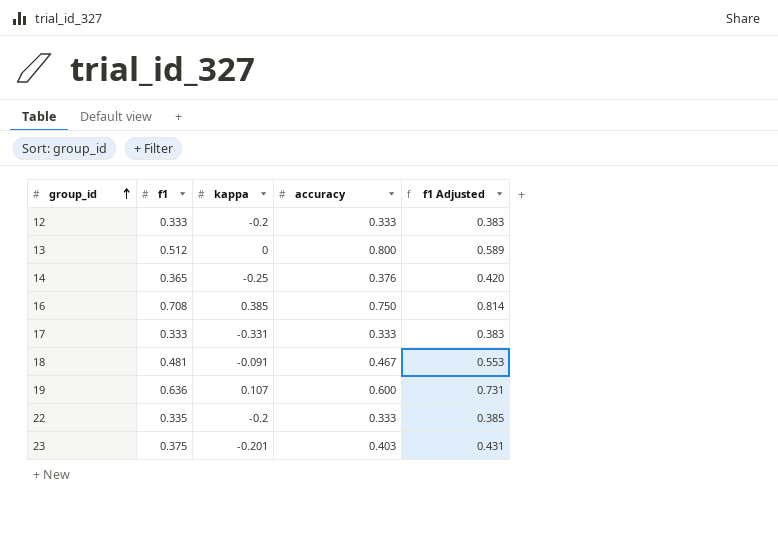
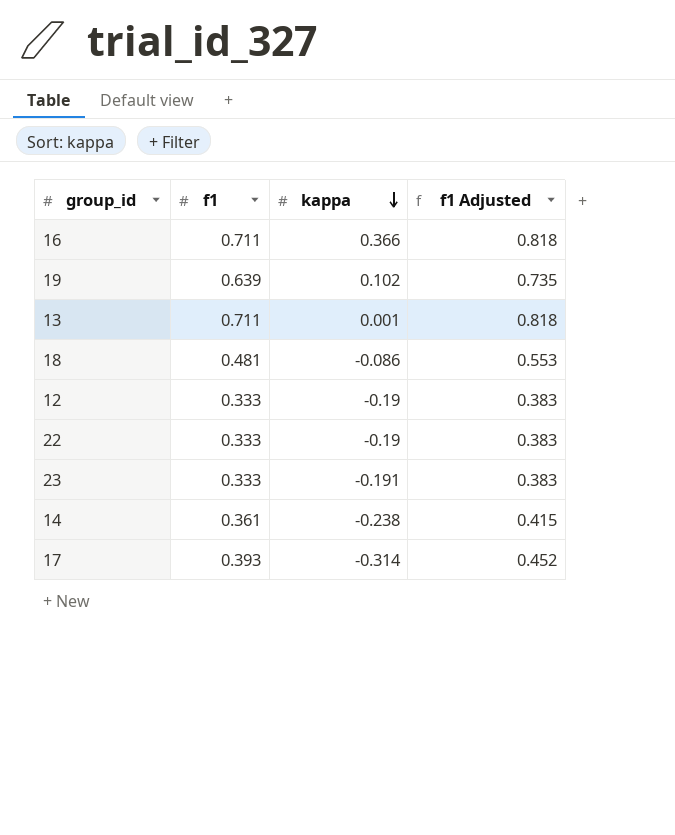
row order: group_id ascending -> kappa descending
column accuracy | position: 4 -> none
16 | f1: 0.708 -> 0.711
16 | kappa: 0.385 -> 0.366
16 | f1 Adjusted: 0.814 -> 0.818
19 | f1: 0.636 -> 0.639
19 | kappa: 0.107 -> 0.102
19 | f1 Adjusted: 0.731 -> 0.735
13 | f1: 0.512 -> 0.711
13 | kappa: 0 -> 0.001
13 | f1 Adjusted: 0.589 -> 0.818
18 | kappa: -0.091 -> -0.086
12 | kappa: -0.2 -> -0.19
22 | f1: 0.335 -> 0.333
22 | kappa: -0.2 -> -0.19
22 | f1 Adjusted: 0.385 -> 0.383
23 | f1: 0.375 -> 0.333
23 | kappa: -0.201 -> -0.191
23 | f1 Adjusted: 0.431 -> 0.383
14 | f1: 0.365 -> 0.361
14 | kappa: -0.25 -> -0.238
14 | f1 Adjusted: 0.420 -> 0.415
17 | f1: 0.333 -> 0.393
17 | kappa: -0.331 -> -0.314
17 | f1 Adjusted: 0.383 -> 0.452

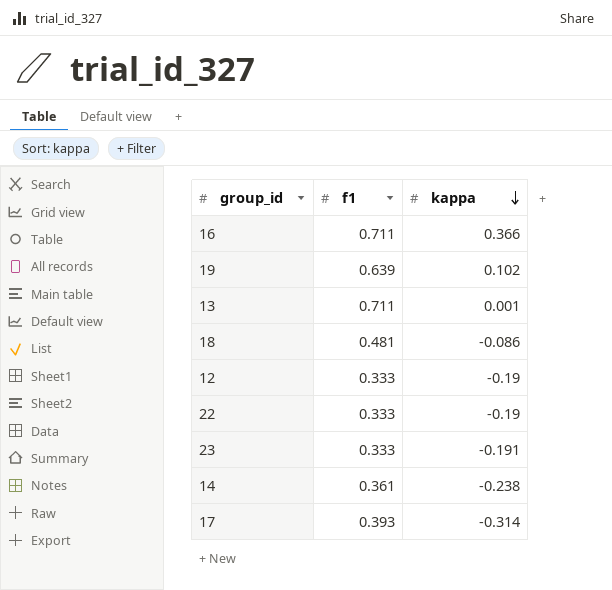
column f1 Adjusted | formula: [f1] * 1.15 -> none

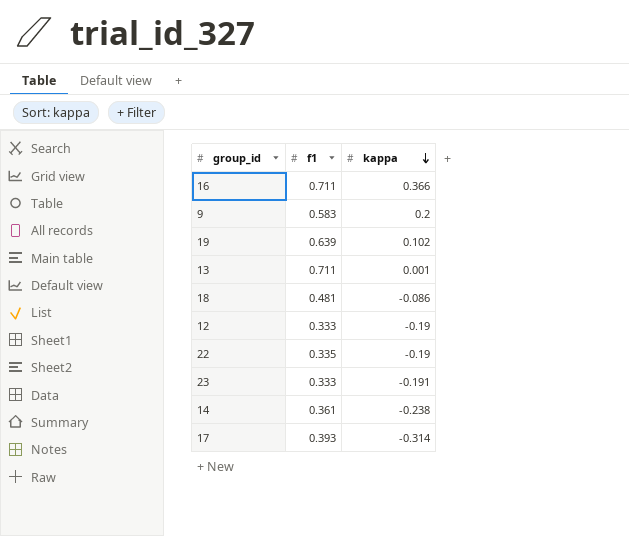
row 9: none -> 0.583 | 0.2
22 | f1: 0.333 -> 0.335

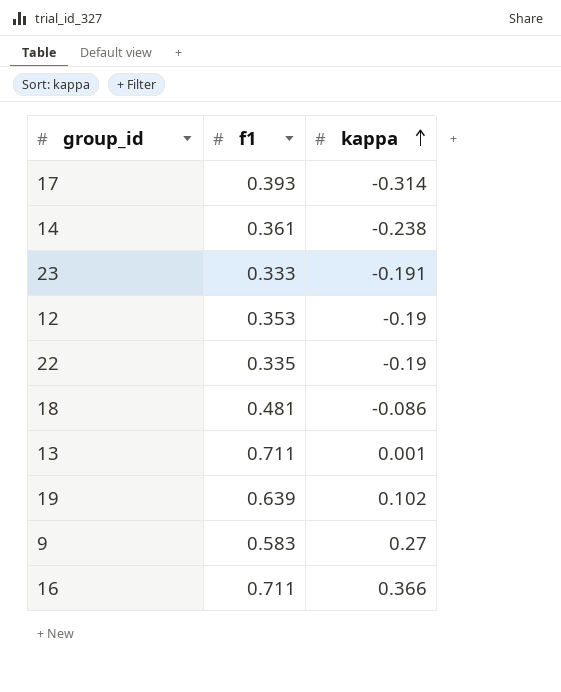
row order: kappa descending -> kappa ascending
12 | f1: 0.333 -> 0.353
9 | kappa: 0.2 -> 0.27

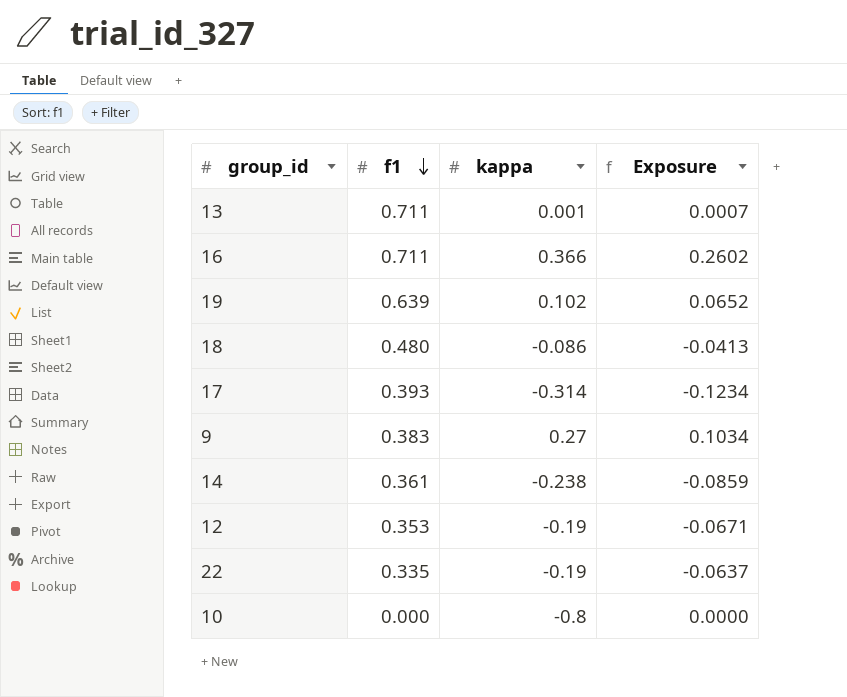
row order: kappa ascending -> f1 descending
column Exposure | formula: none -> [f1] * [kappa]
row 23: 0.333 | -0.191 -> none
18 | f1: 0.481 -> 0.480
9 | f1: 0.583 -> 0.383
row 10: none -> 0.000 | -0.8 | 0.0000

